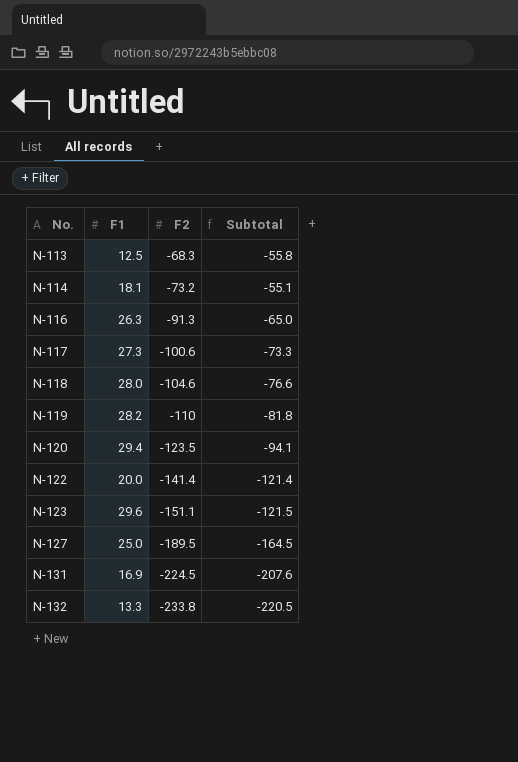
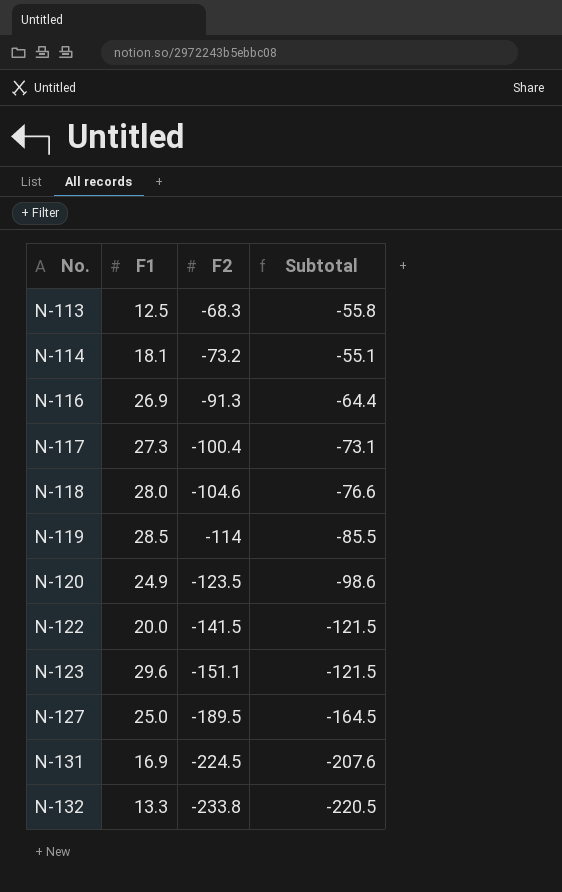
N-116 | F1: 26.3 -> 26.9
N-116 | Subtotal: -65.0 -> -64.4
N-117 | F2: -100.6 -> -100.4
N-117 | Subtotal: -73.3 -> -73.1
N-119 | F1: 28.2 -> 28.5
N-119 | F2: -110 -> -114
N-119 | Subtotal: -81.8 -> -85.5
N-120 | F1: 29.4 -> 24.9
N-120 | Subtotal: -94.1 -> -98.6
N-122 | F2: -141.4 -> -141.5
N-122 | Subtotal: -121.4 -> -121.5

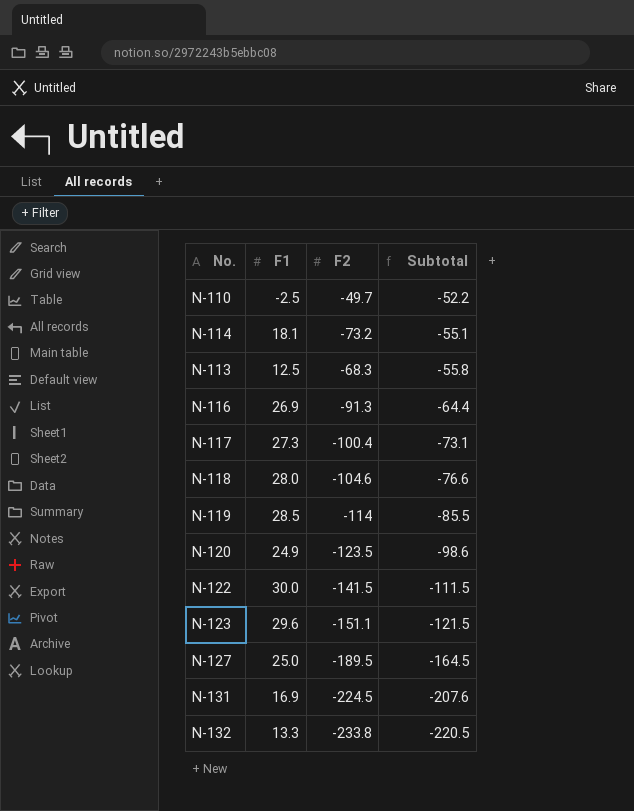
row order: No. ascending -> Subtotal descending
row N-110: none -> -2.5 | -49.7 | -52.2
N-122 | F1: 20.0 -> 30.0
N-122 | Subtotal: -121.5 -> -111.5

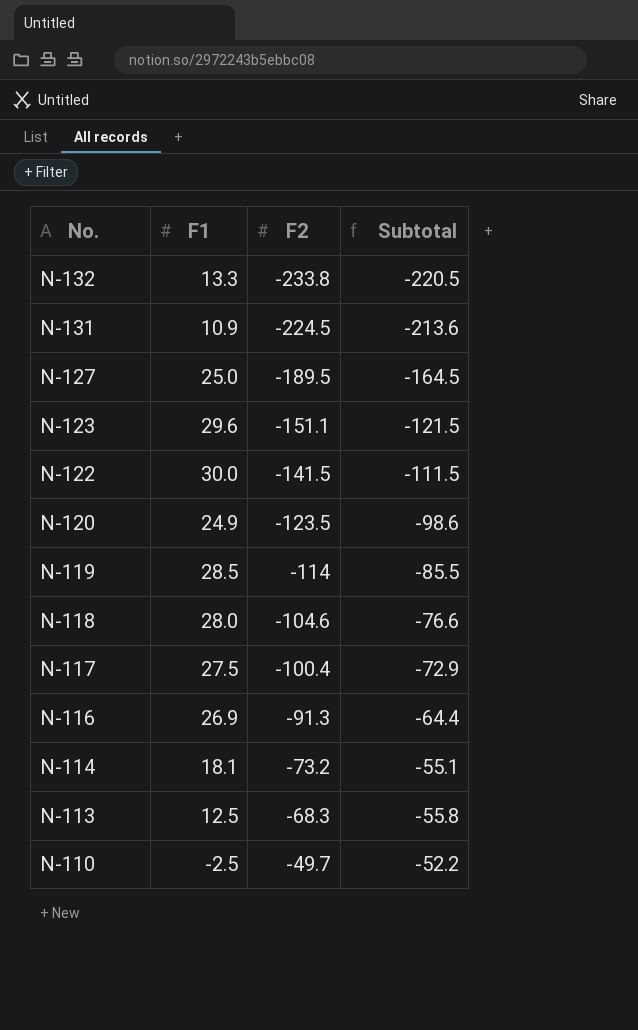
row order: Subtotal descending -> No. descending
N-131 | F1: 16.9 -> 10.9
N-131 | Subtotal: -207.6 -> -213.6
N-117 | F1: 27.3 -> 27.5
N-117 | Subtotal: -73.1 -> -72.9

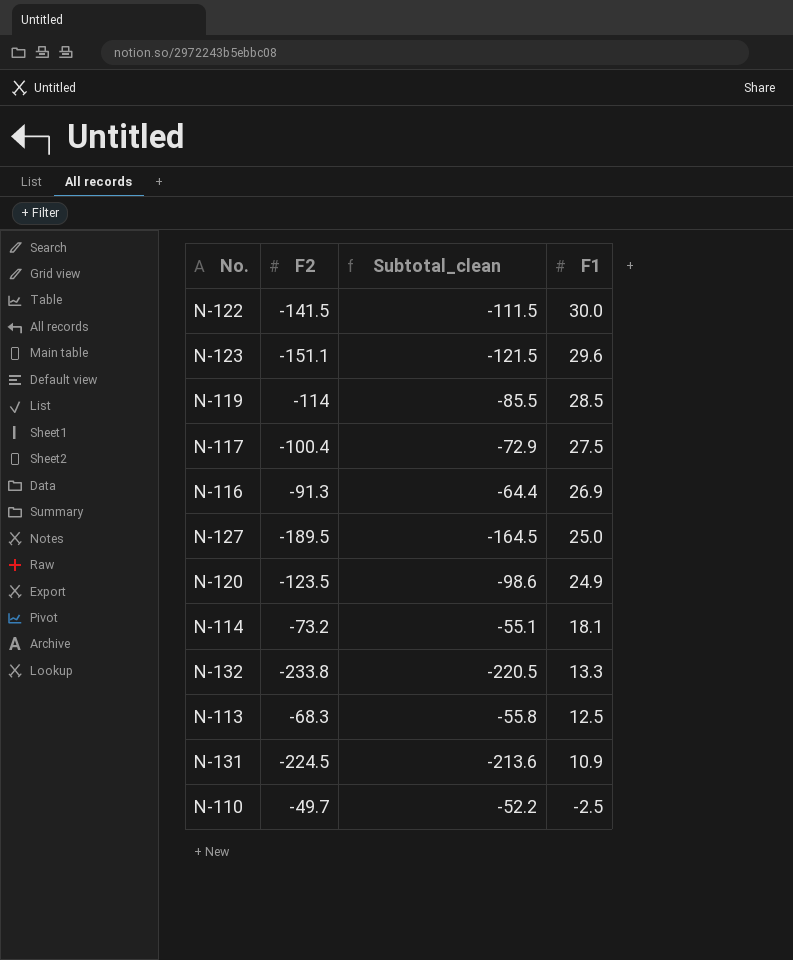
row order: No. descending -> F1 descending
column name: Subtotal -> Subtotal_clean
column F1 | position: 2 -> 4
row N-118: 28.0 | -104.6 | -76.6 -> none

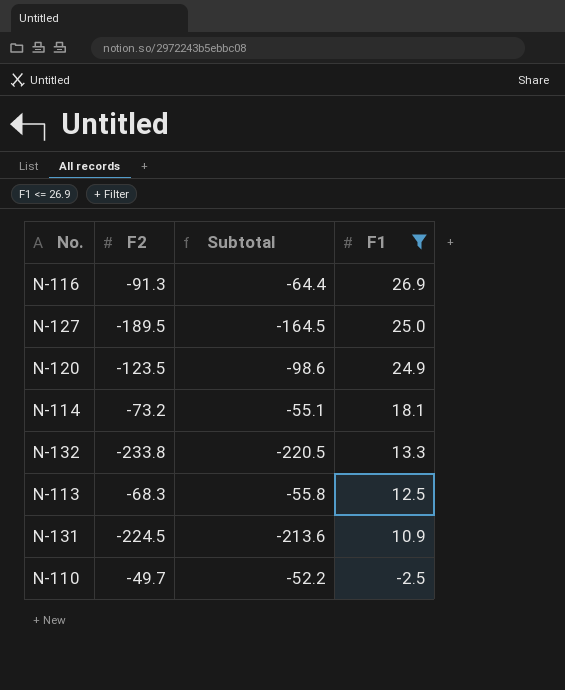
filter: none -> F1 <= 26.9
column name: Subtotal_clean -> Subtotal

